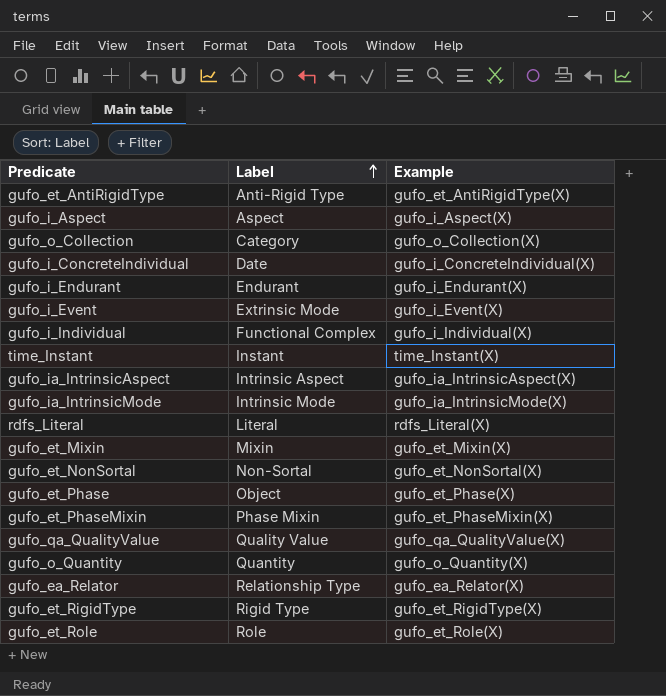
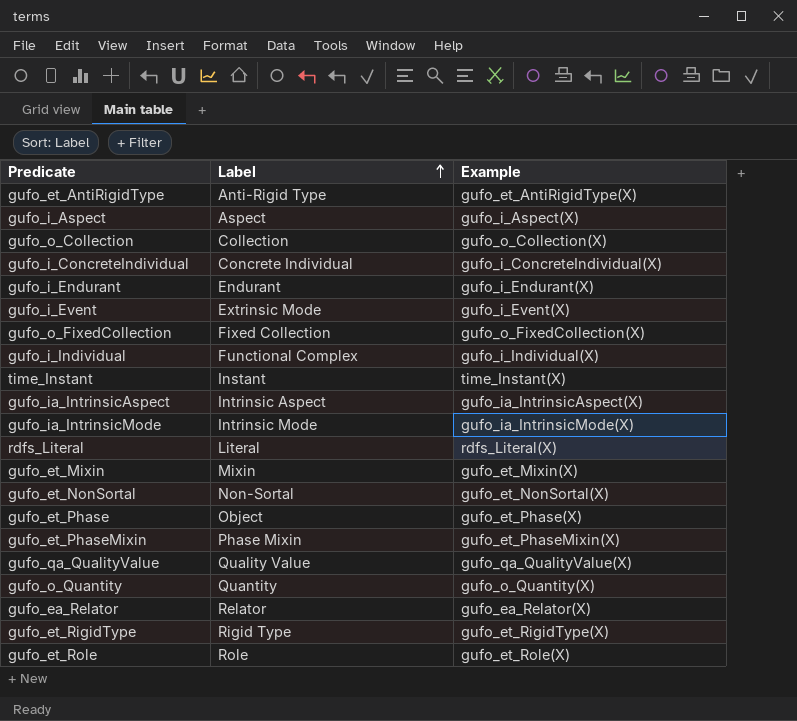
gufo_o_Collection | Label: Category -> Collection
gufo_i_ConcreteIndividual | Label: Date -> Concrete Individual
row gufo_o_FixedCollection: none -> Fixed Collection | gufo_o_FixedCollection(X)
gufo_ea_Relator | Label: Relationship Type -> Relator

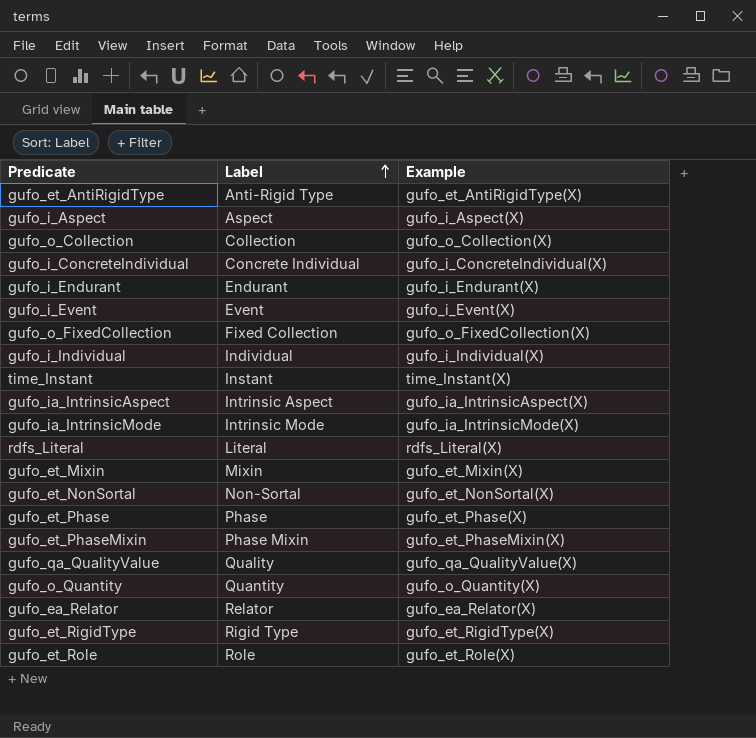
gufo_i_Event | Label: Extrinsic Mode -> Event
gufo_i_Individual | Label: Functional Complex -> Individual
gufo_et_Phase | Label: Object -> Phase
gufo_qa_QualityValue | Label: Quality Value -> Quality

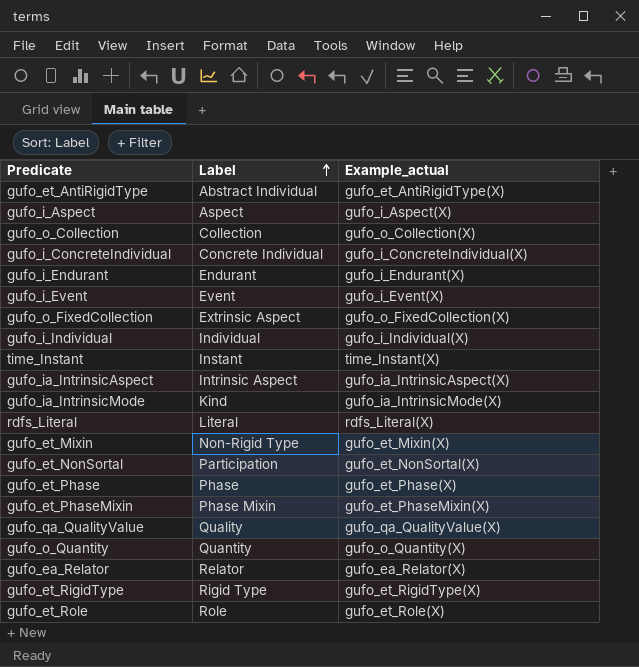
column name: Example -> Example_actual
gufo_et_AntiRigidType | Label: Anti-Rigid Type -> Abstract Individual
gufo_o_FixedCollection | Label: Fixed Collection -> Extrinsic Aspect
gufo_ia_IntrinsicMode | Label: Intrinsic Mode -> Kind
gufo_et_Mixin | Label: Mixin -> Non-Rigid Type
gufo_et_NonSortal | Label: Non-Sortal -> Participation

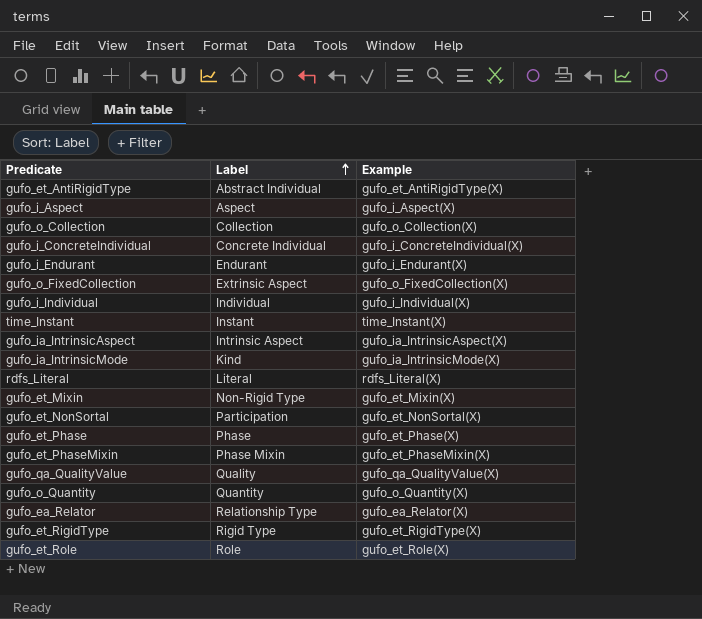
column name: Example_actual -> Example
row gufo_i_Event: Event | gufo_i_Event(X) -> none
gufo_ea_Relator | Label: Relator -> Relationship Type

